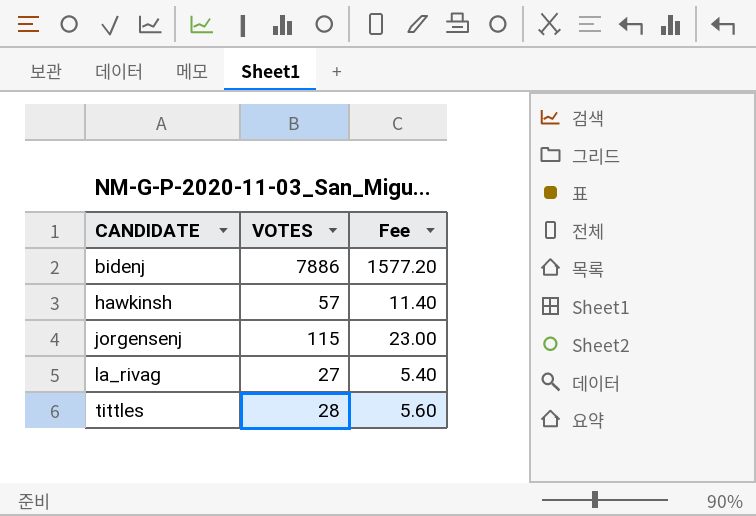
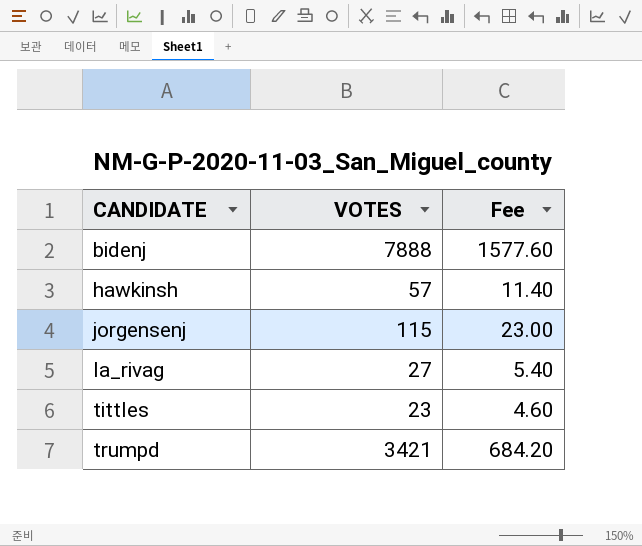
bidenj | VOTES: 7886 -> 7888
bidenj | Fee: 1577.20 -> 1577.60
tittles | VOTES: 28 -> 23
tittles | Fee: 5.60 -> 4.60
row trumpd: none -> 3421 | 684.20

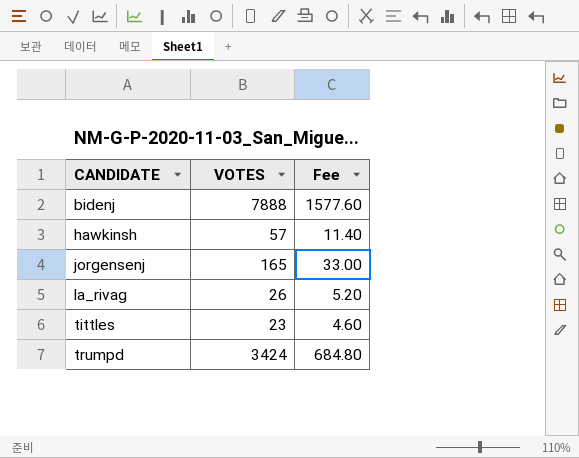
jorgensenj | VOTES: 115 -> 165
jorgensenj | Fee: 23.00 -> 33.00
la_rivag | VOTES: 27 -> 26
la_rivag | Fee: 5.40 -> 5.20
trumpd | VOTES: 3421 -> 3424
trumpd | Fee: 684.20 -> 684.80

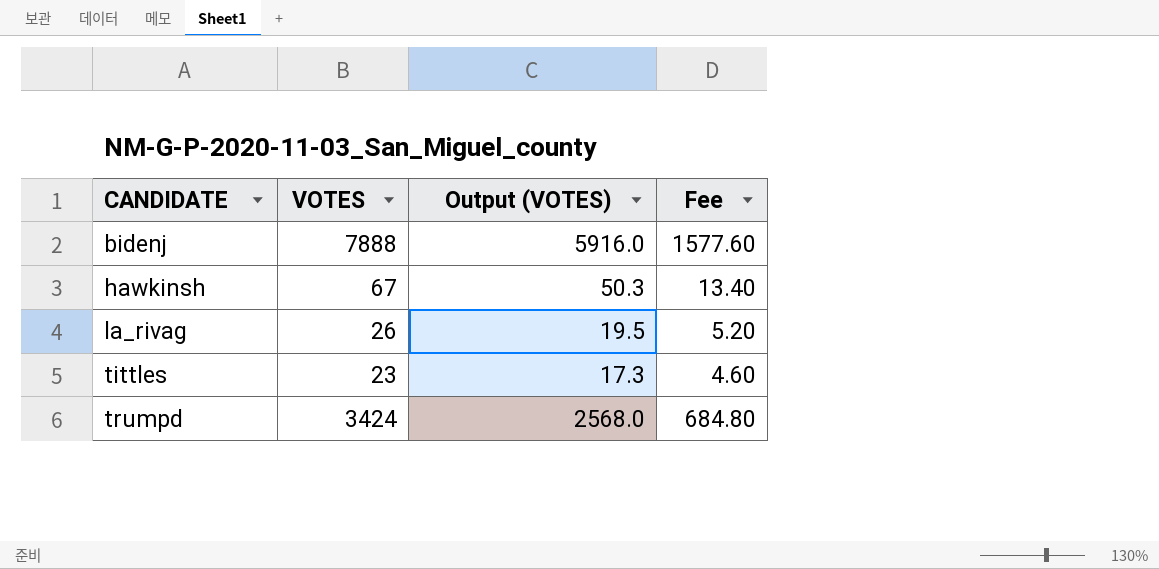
column Output (VOTES) | formula: none -> [VOTES] * 0.75
row jorgensenj: 165 | 33.00 -> none
hawkinsh | VOTES: 57 -> 67
hawkinsh | Fee: 11.40 -> 13.40

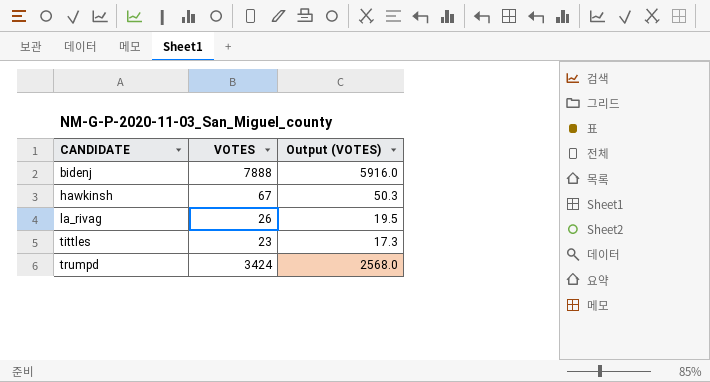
column Fee | formula: [VOTES] * 0.2 -> none

